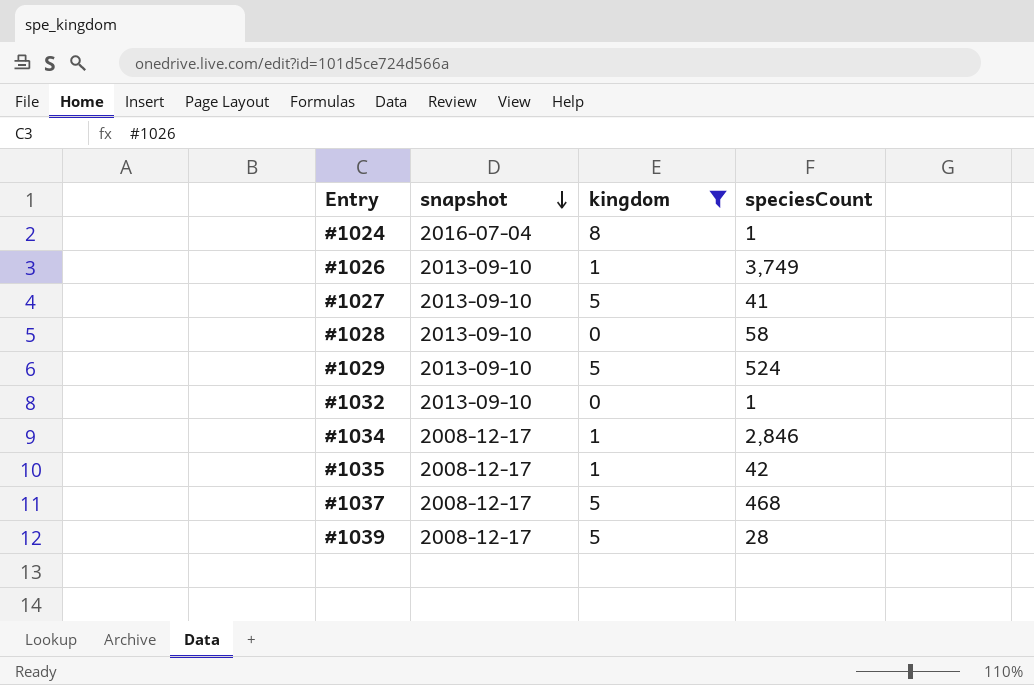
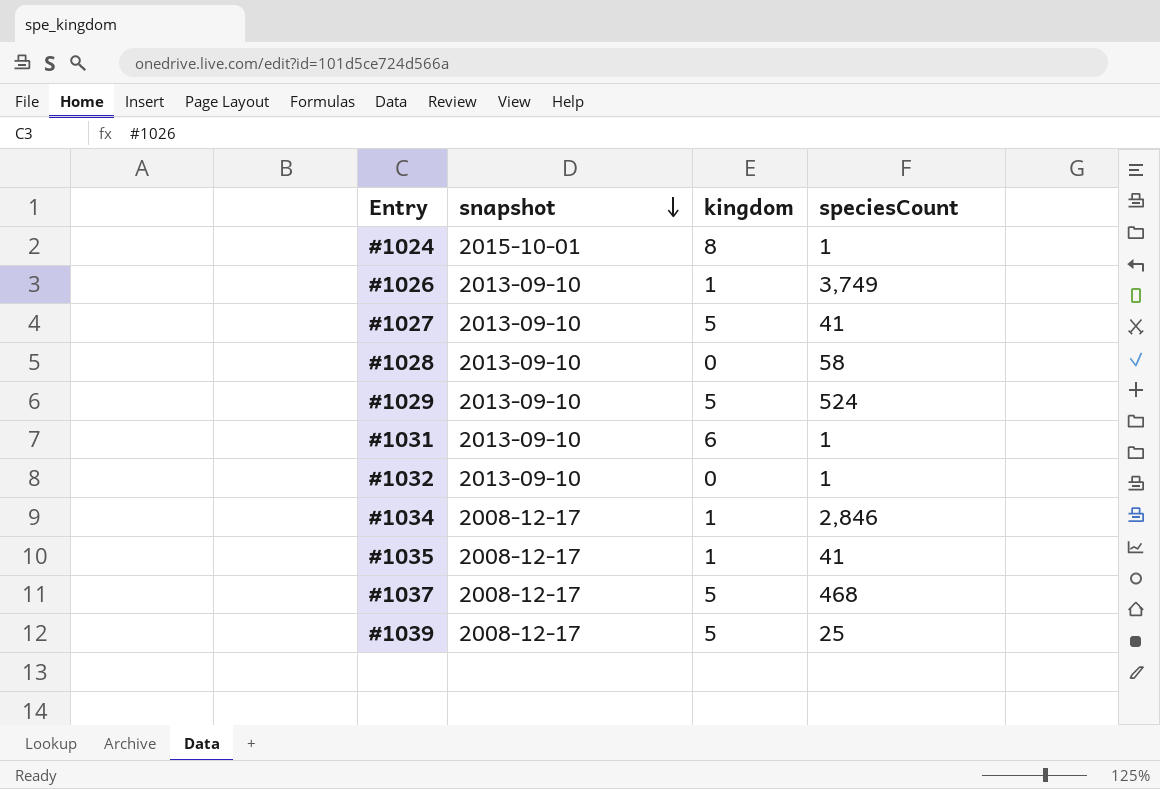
filter: kingdom != 6 -> none
#1024 | snapshot: 2016-07-04 -> 2015-10-01
#1035 | speciesCount: 42 -> 41
#1039 | speciesCount: 28 -> 25

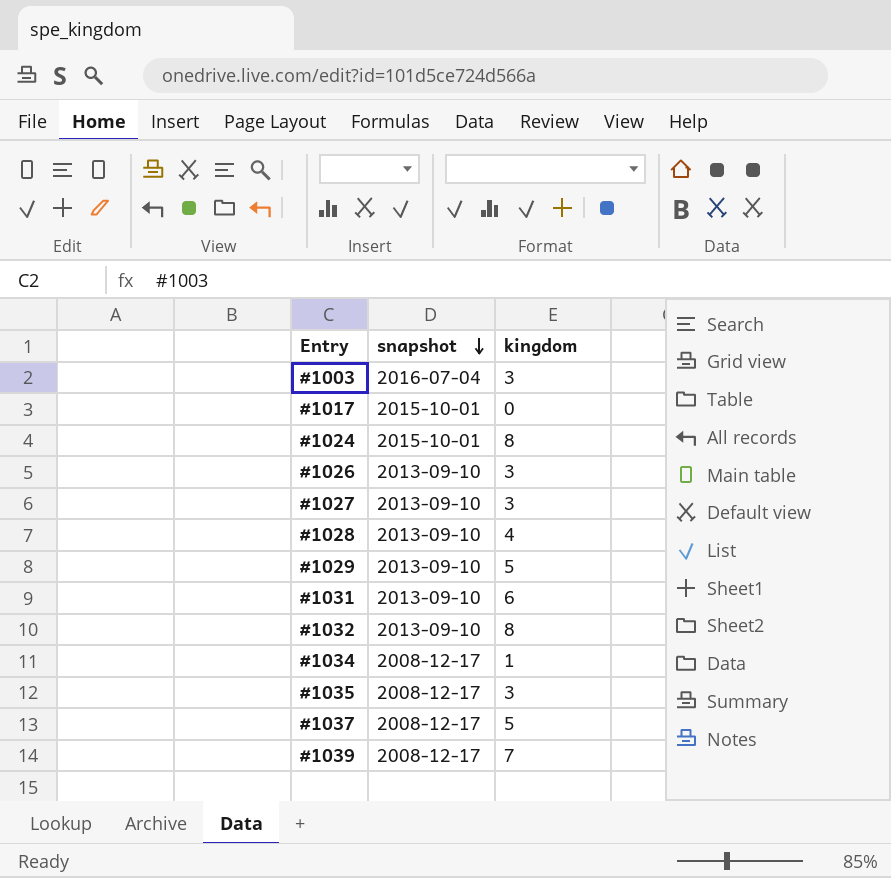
column speciesCount | position: 4 -> none
row #1003: none -> 2016-07-04 | 3
row #1017: none -> 2015-10-01 | 0
#1026 | kingdom: 1 -> 3
#1027 | kingdom: 5 -> 3
#1028 | kingdom: 0 -> 4
#1032 | kingdom: 0 -> 8
#1035 | kingdom: 1 -> 3
#1039 | kingdom: 5 -> 7

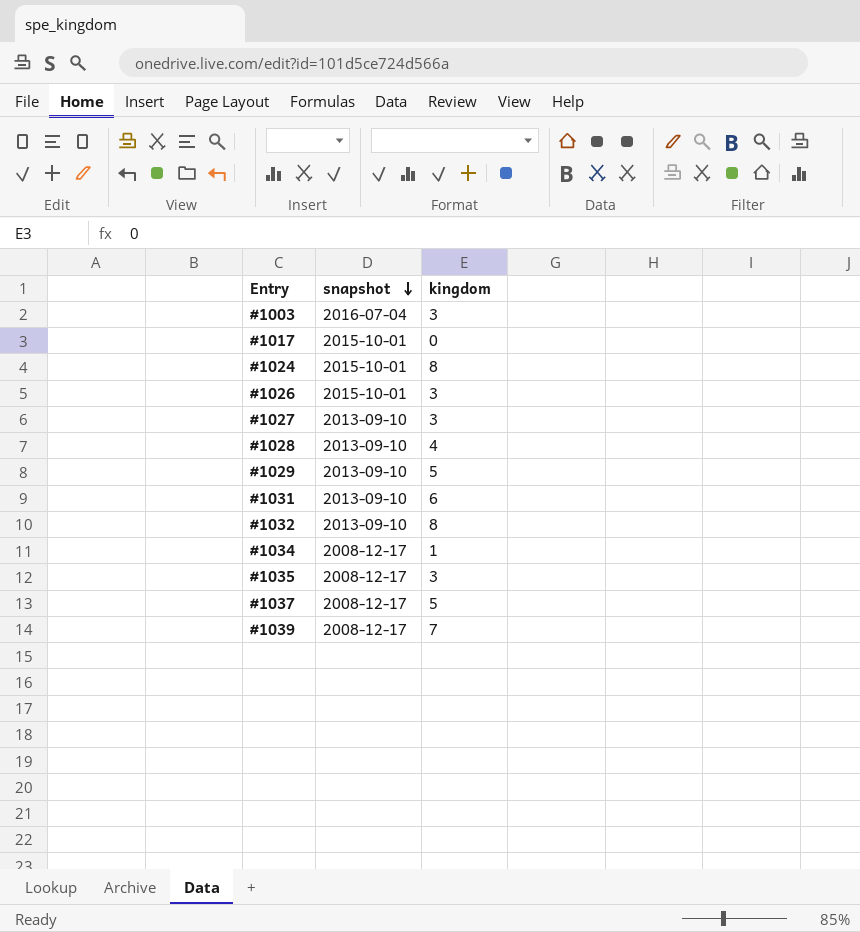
#1026 | snapshot: 2013-09-10 -> 2015-10-01

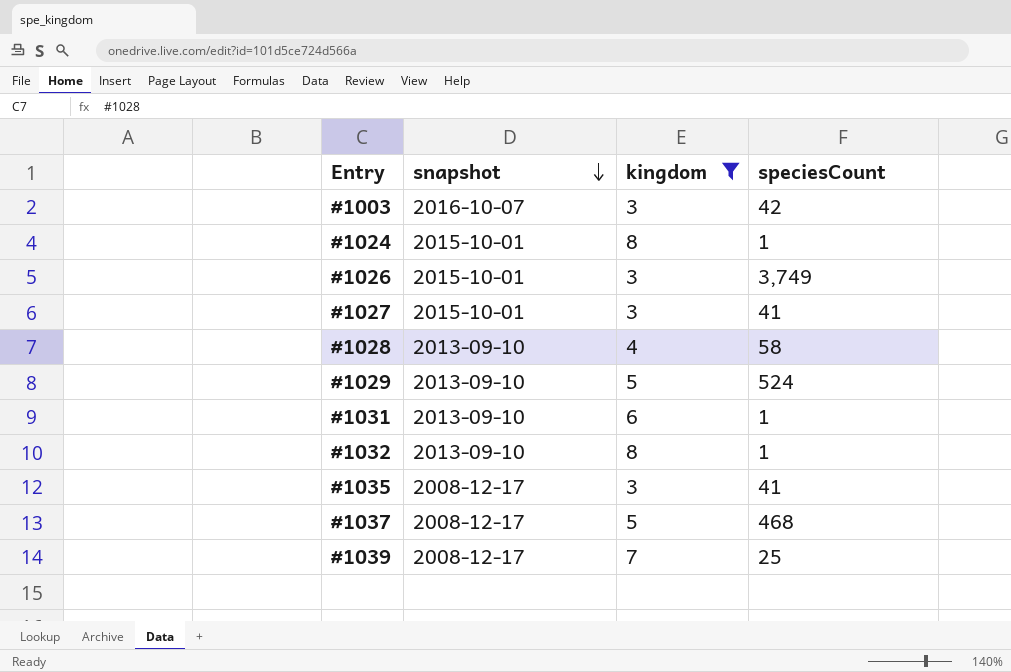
filter: none -> kingdom >= 3
column speciesCount | position: none -> 4
#1003 | snapshot: 2016-07-04 -> 2016-10-07
#1027 | snapshot: 2013-09-10 -> 2015-10-01

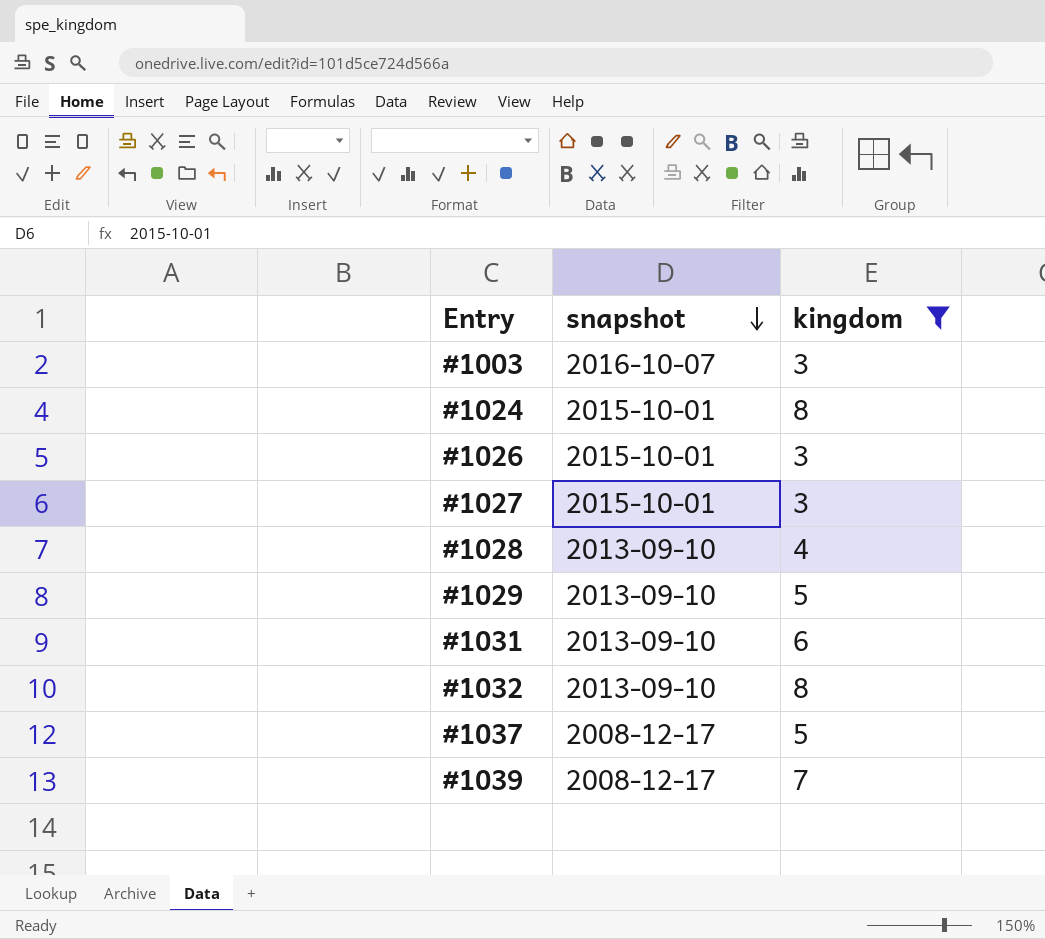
column speciesCount | position: 4 -> none
row #1035: 2008-12-17 | 3 | 41 -> none

